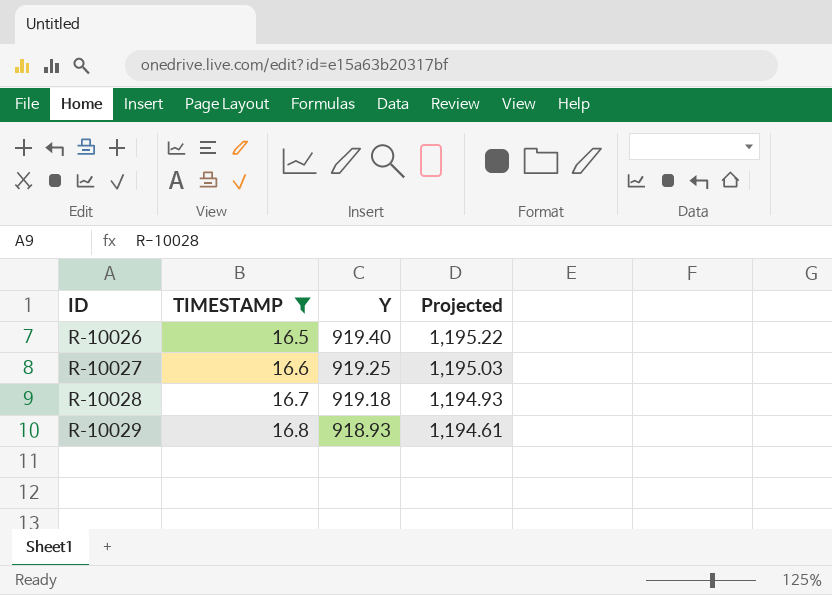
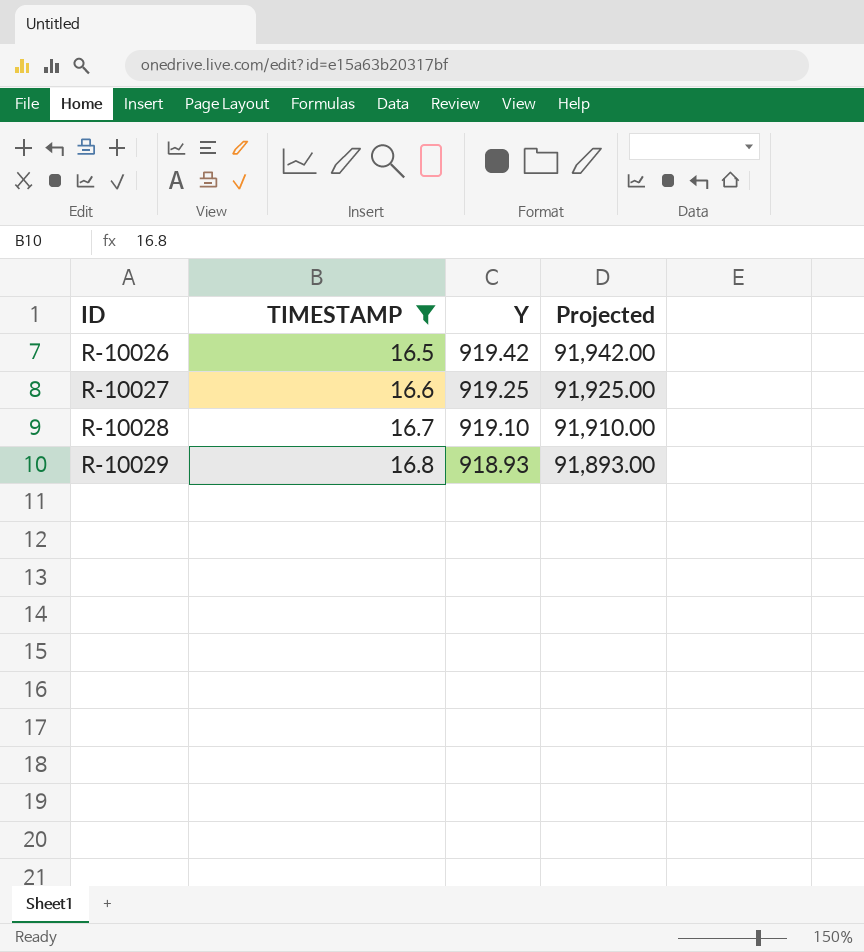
column Projected | formula: [Y] * 1.3 -> [Y] * 100
R-10026 | Y: 919.40 -> 919.42
R-10028 | Y: 919.18 -> 919.10

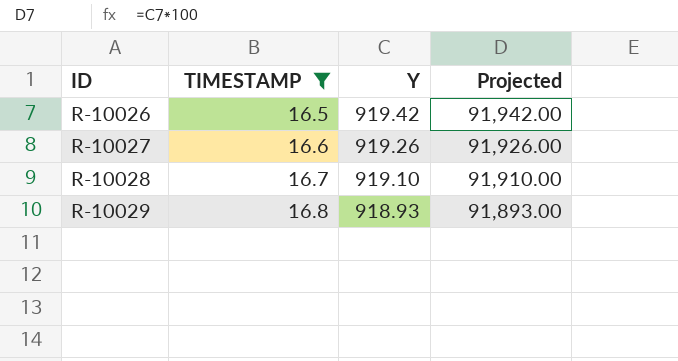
R-10027 | Y: 919.25 -> 919.26
R-10027 | Projected: 91,925.00 -> 91,926.00

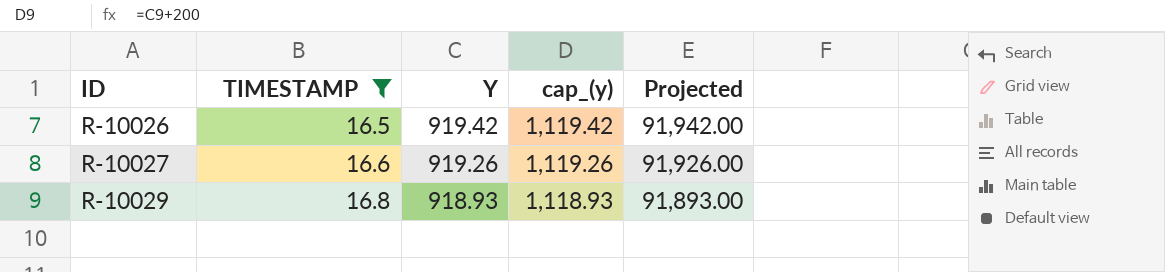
column cap_(y) | formula: none -> [Y] + 200
row R-10028: 16.7 | 919.10 | 91,910.00 -> none

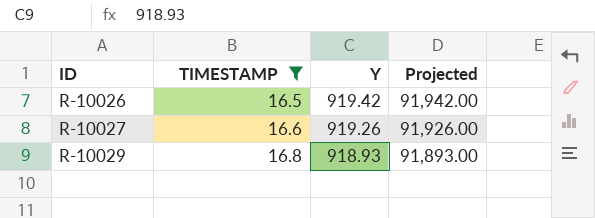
column cap_(y) | formula: [Y] + 200 -> none

